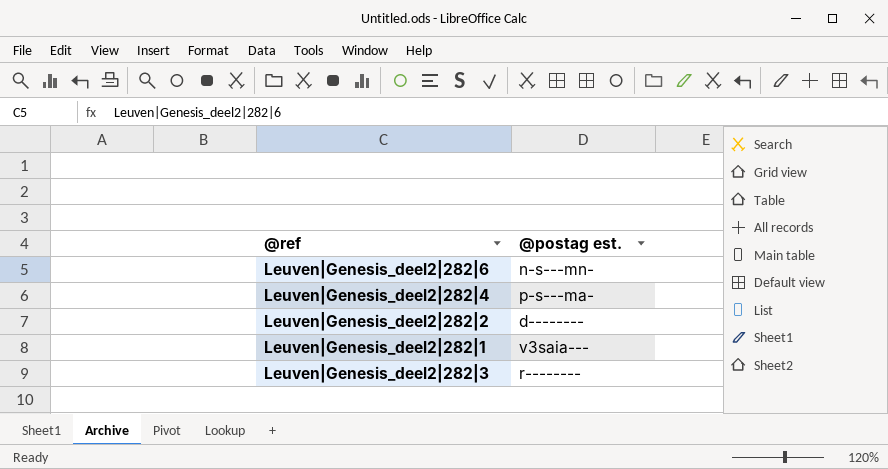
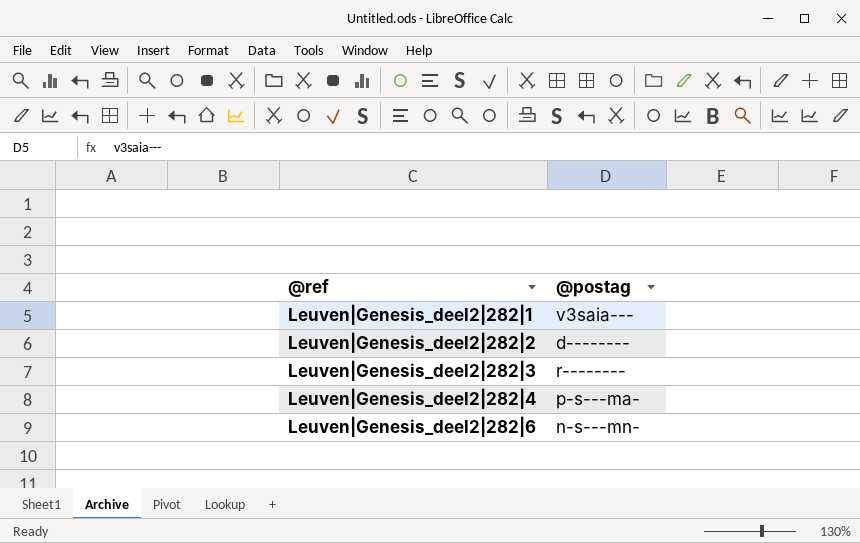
row order: none -> @ref ascending
column name: @postag est. -> @postag

